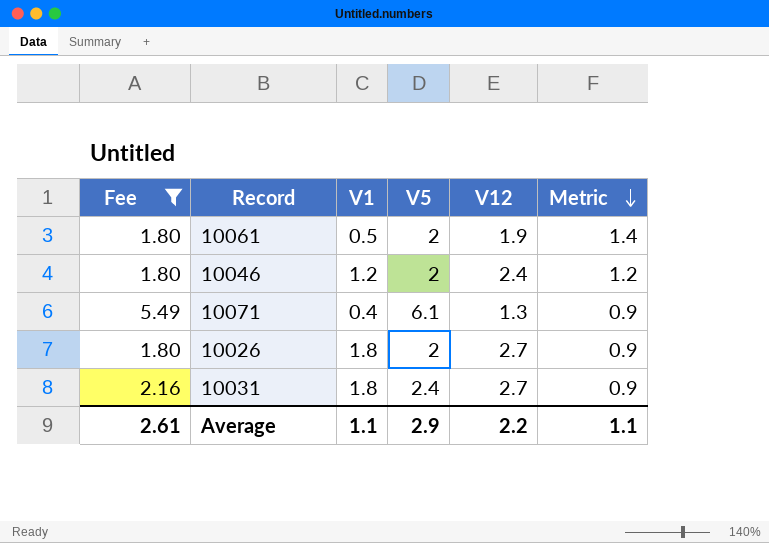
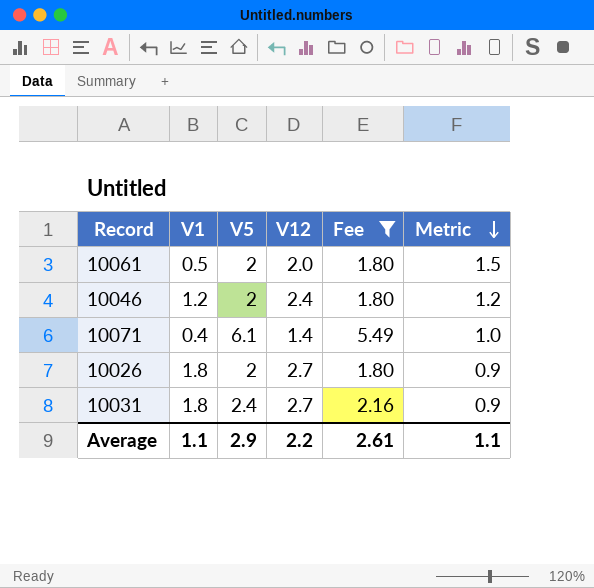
column Fee | position: 1 -> 5
10061 | V12: 1.9 -> 2.0
10061 | Metric: 1.4 -> 1.5
10071 | V12: 1.3 -> 1.4
10071 | Metric: 0.9 -> 1.0

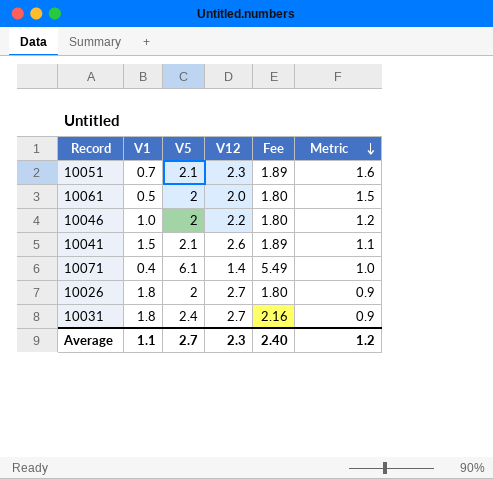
filter: Fee != 1.89 -> none
10046 | V1: 1.2 -> 1.0
10046 | V12: 2.4 -> 2.2
Average | V5: 2.9 -> 2.7
Average | V12: 2.2 -> 2.3
Average | Fee: 2.61 -> 2.40
Average | Metric: 1.1 -> 1.2

